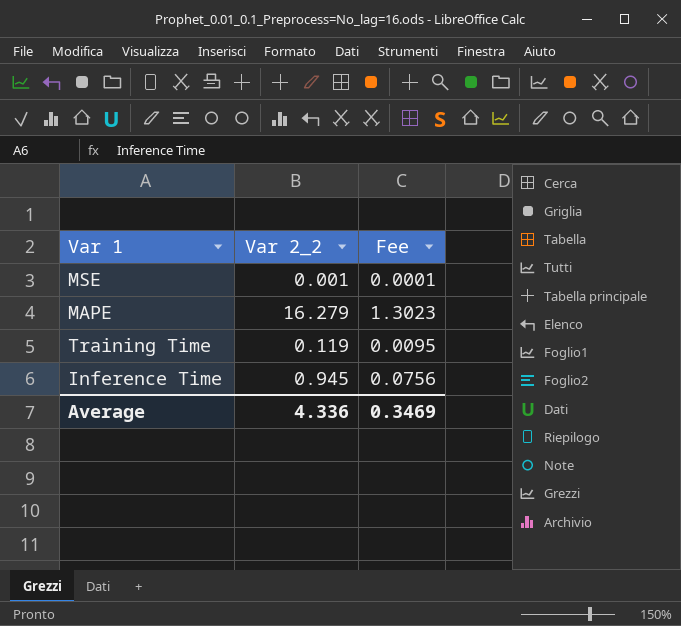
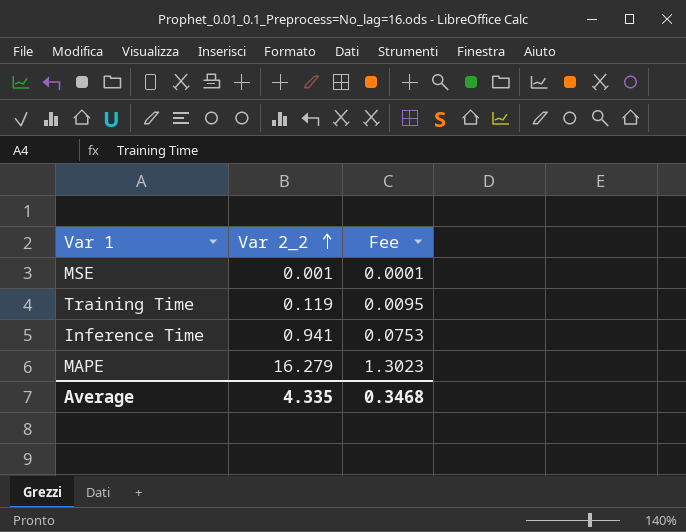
row order: none -> Var 2_2 ascending
Inference Time | Var 2_2: 0.945 -> 0.941
Inference Time | Fee: 0.0756 -> 0.0753
Average | Var 2_2: 4.336 -> 4.335
Average | Fee: 0.3469 -> 0.3468

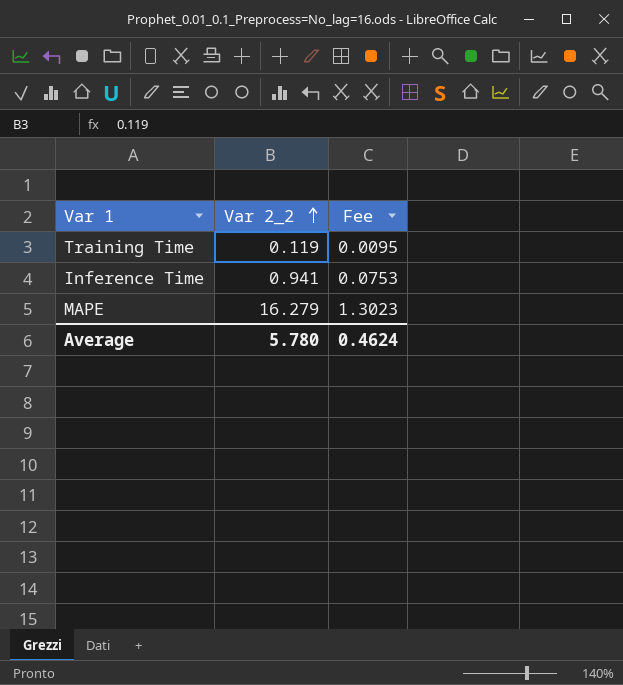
row MSE: 0.001 | 0.0001 -> none
Average | Var 2_2: 4.335 -> 5.780
Average | Fee: 0.3468 -> 0.4624

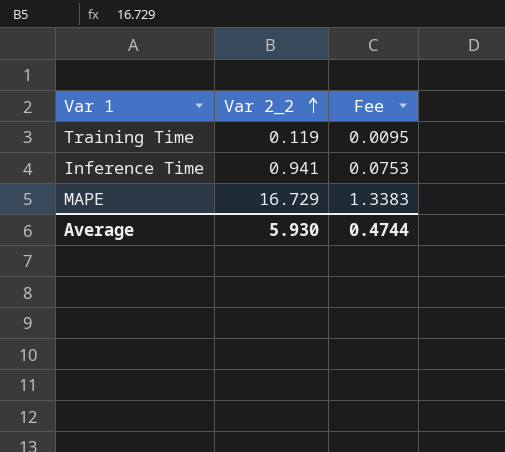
MAPE | Var 2_2: 16.279 -> 16.729
MAPE | Fee: 1.3023 -> 1.3383
Average | Var 2_2: 5.780 -> 5.930
Average | Fee: 0.4624 -> 0.4744

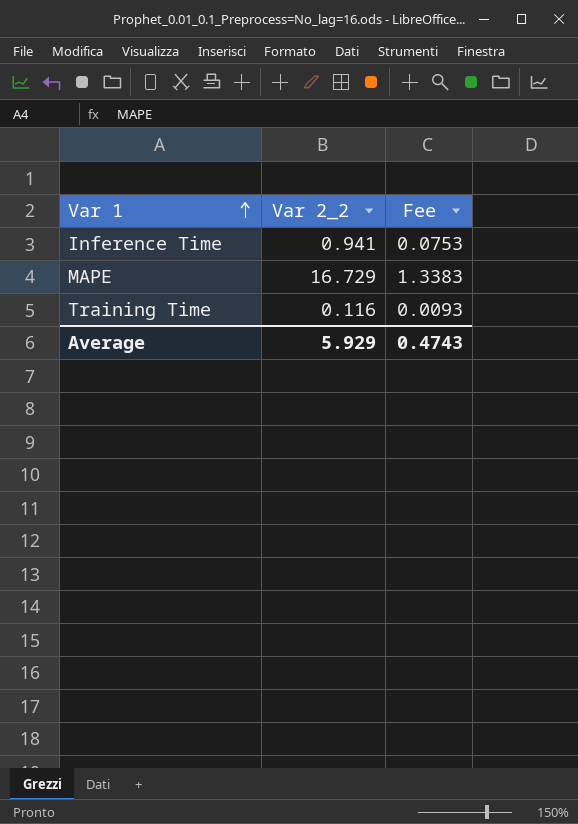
row order: Var 2_2 ascending -> Var 1 ascending
Training Time | Var 2_2: 0.119 -> 0.116
Training Time | Fee: 0.0095 -> 0.0093
Average | Var 2_2: 5.930 -> 5.929
Average | Fee: 0.4744 -> 0.4743

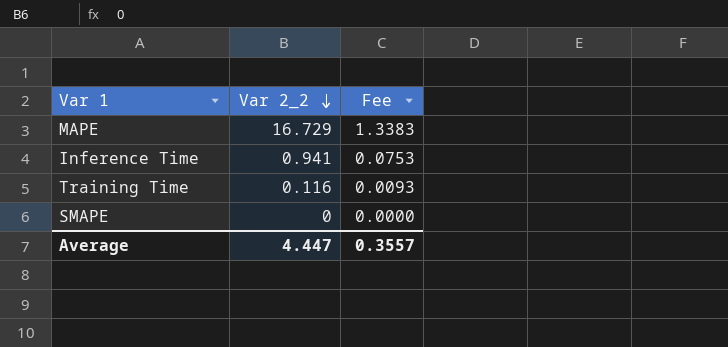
row order: Var 1 ascending -> Var 2_2 descending
row SMAPE: none -> 0 | 0.0000
Average | Var 2_2: 5.929 -> 4.447
Average | Fee: 0.4743 -> 0.3557

